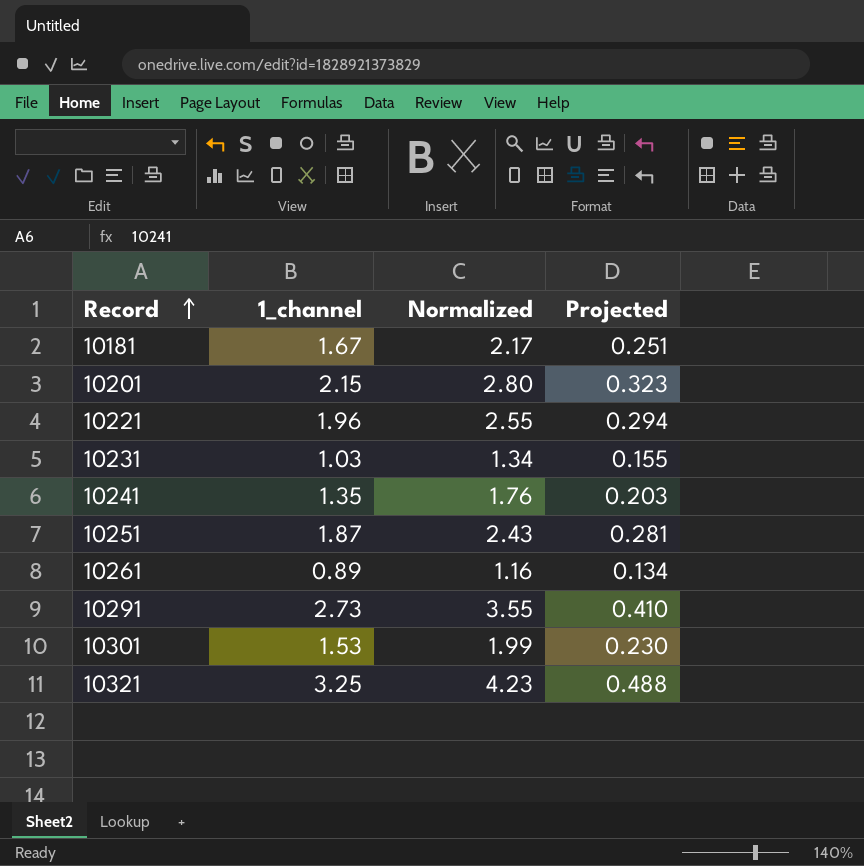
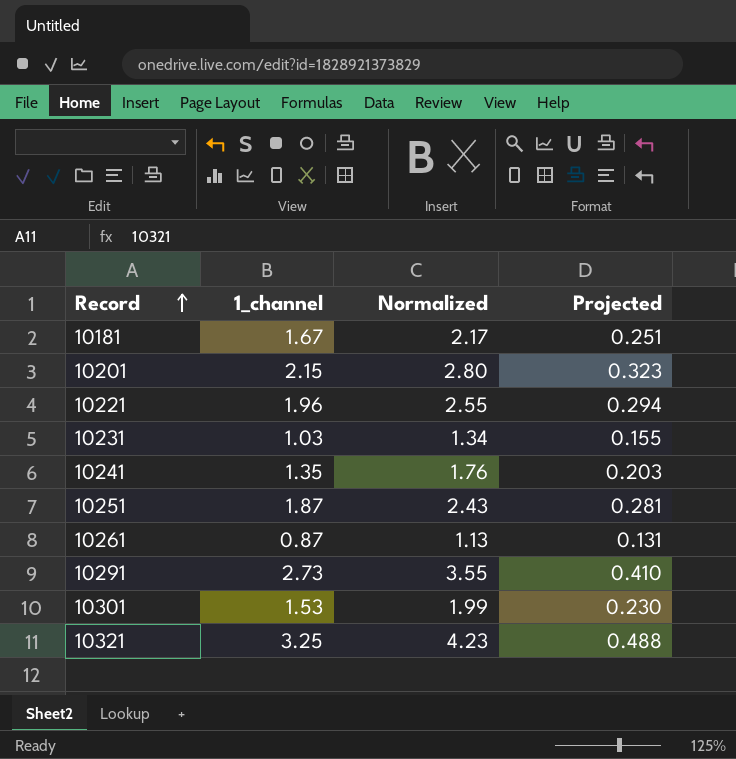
10261 | 1_channel: 0.89 -> 0.87
10261 | Normalized: 1.16 -> 1.13
10261 | Projected: 0.134 -> 0.131

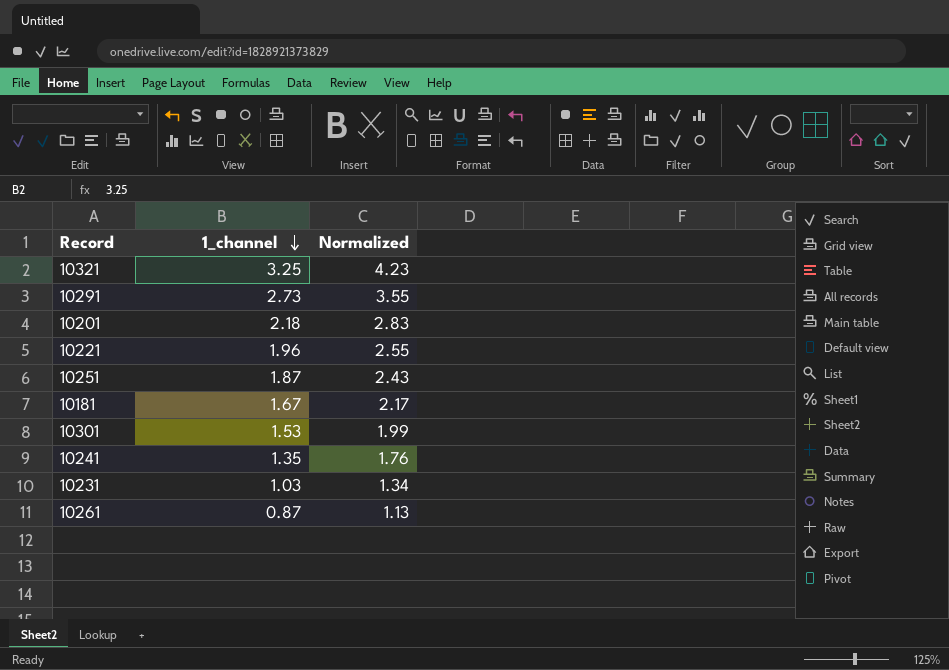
row order: Record ascending -> 1_channel descending
column Projected | formula: [1_channel] * 0.15 -> none
10201 | 1_channel: 2.15 -> 2.18
10201 | Normalized: 2.80 -> 2.83

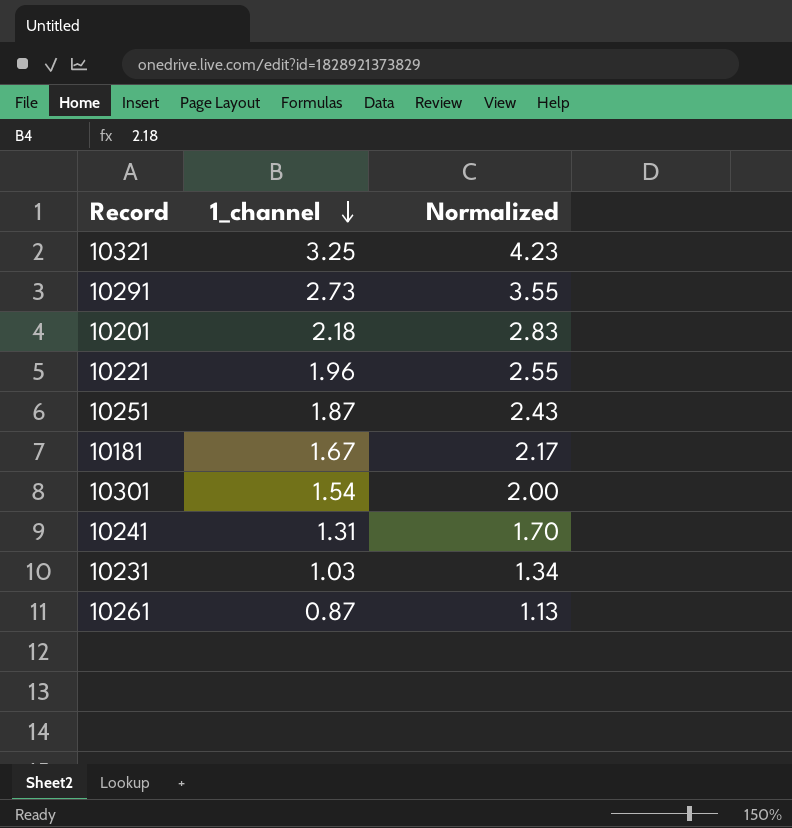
10301 | 1_channel: 1.53 -> 1.54
10301 | Normalized: 1.99 -> 2.00
10241 | 1_channel: 1.35 -> 1.31
10241 | Normalized: 1.76 -> 1.70

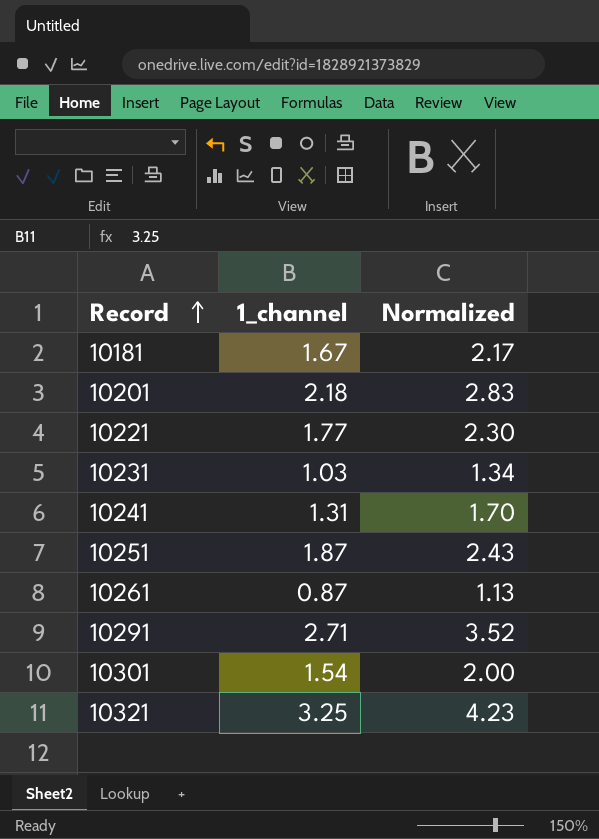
row order: 1_channel descending -> Record ascending
10221 | 1_channel: 1.96 -> 1.77
10221 | Normalized: 2.55 -> 2.30
10291 | 1_channel: 2.73 -> 2.71
10291 | Normalized: 3.55 -> 3.52

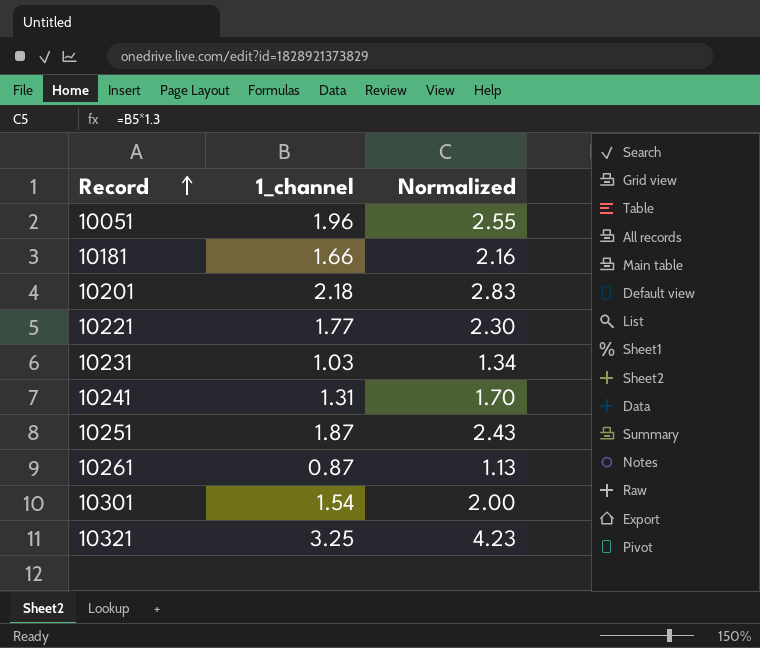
row 10291: 2.71 | 3.52 -> none
row 10051: none -> 1.96 | 2.55
10181 | 1_channel: 1.67 -> 1.66
10181 | Normalized: 2.17 -> 2.16

